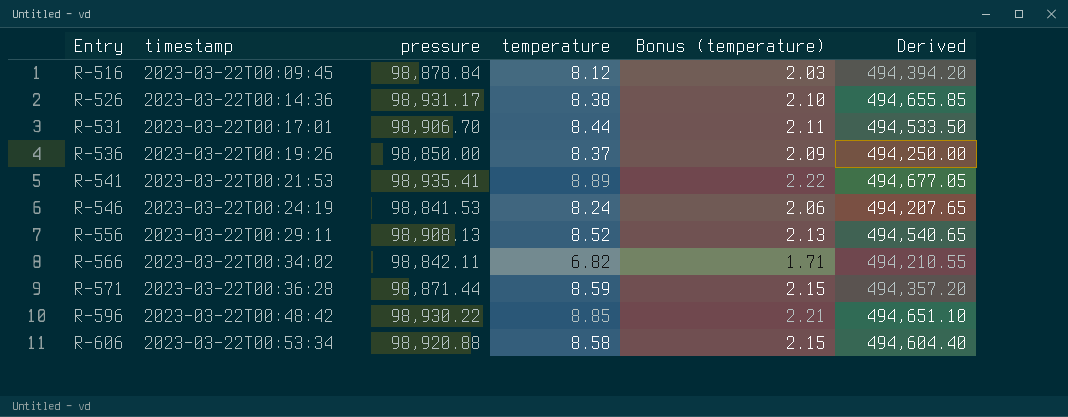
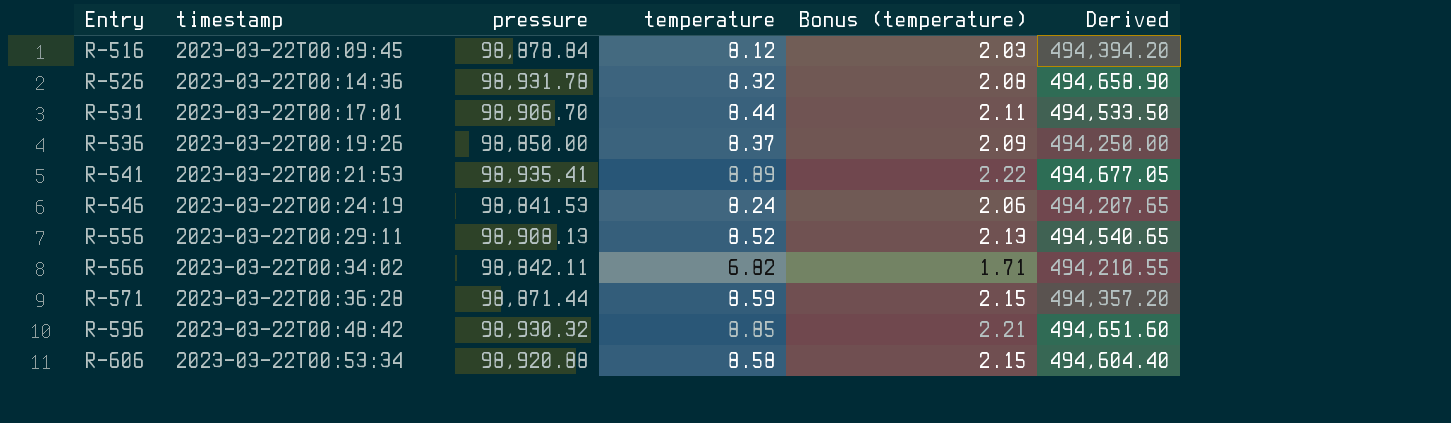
R-526 | pressure: 98,931.17 -> 98,931.78
R-526 | temperature: 8.38 -> 8.32
R-526 | Bonus (temperature): 2.10 -> 2.08
R-526 | Derived: 494,655.85 -> 494,658.90
R-596 | pressure: 98,930.22 -> 98,930.32
R-596 | Derived: 494,651.10 -> 494,651.60

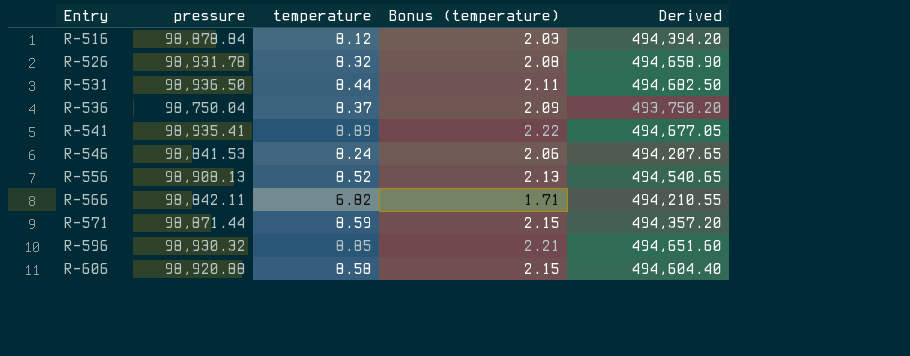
column timestamp | position: 2 -> none
R-531 | pressure: 98,906.70 -> 98,936.50
R-531 | Derived: 494,533.50 -> 494,682.50
R-536 | pressure: 98,850.00 -> 98,750.04
R-536 | Derived: 494,250.00 -> 493,750.20

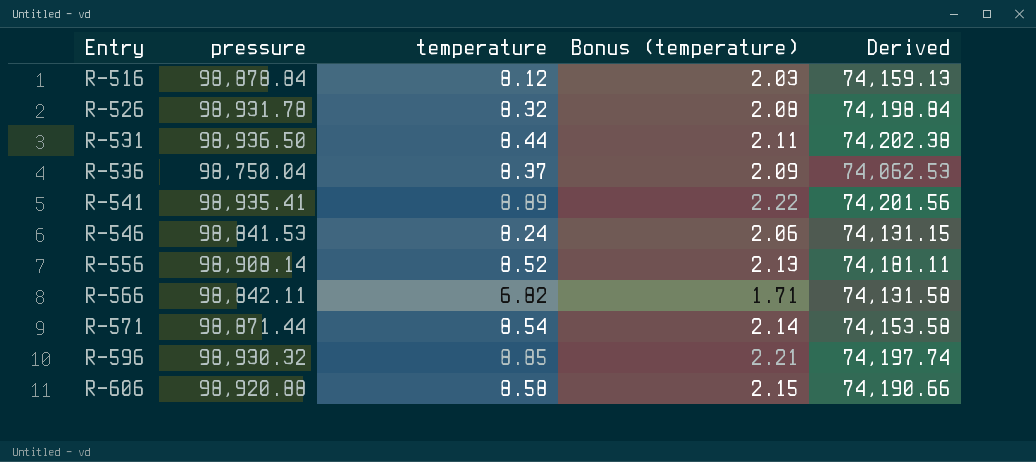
column Derived | formula: [pressure] * 5 -> [pressure] * 0.75
R-556 | pressure: 98,908.13 -> 98,908.14
R-571 | temperature: 8.59 -> 8.54
R-571 | Bonus (temperature): 2.15 -> 2.14

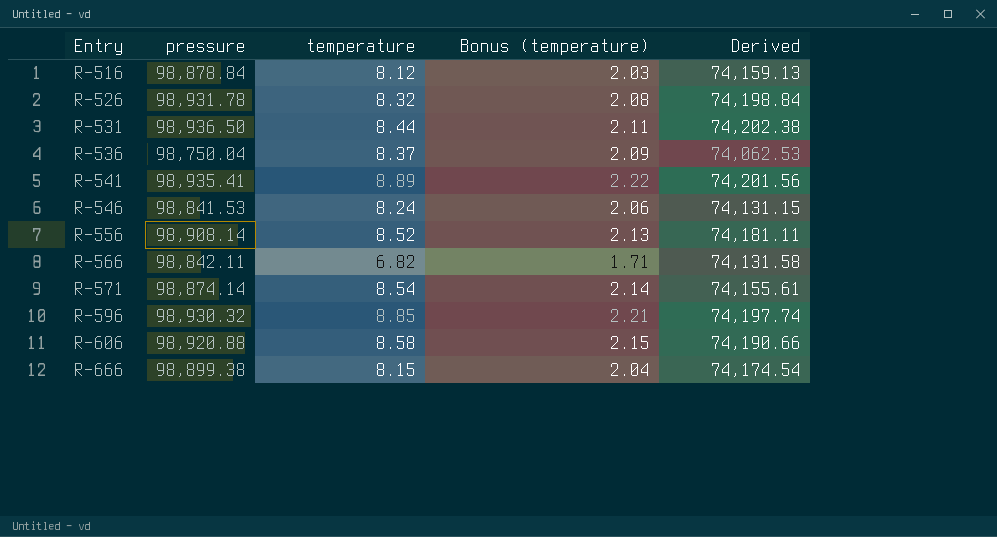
R-571 | pressure: 98,871.44 -> 98,874.14
R-571 | Derived: 74,153.58 -> 74,155.61
row R-666: none -> 98,899.38 | 8.15 | 2.04 | 74,174.54

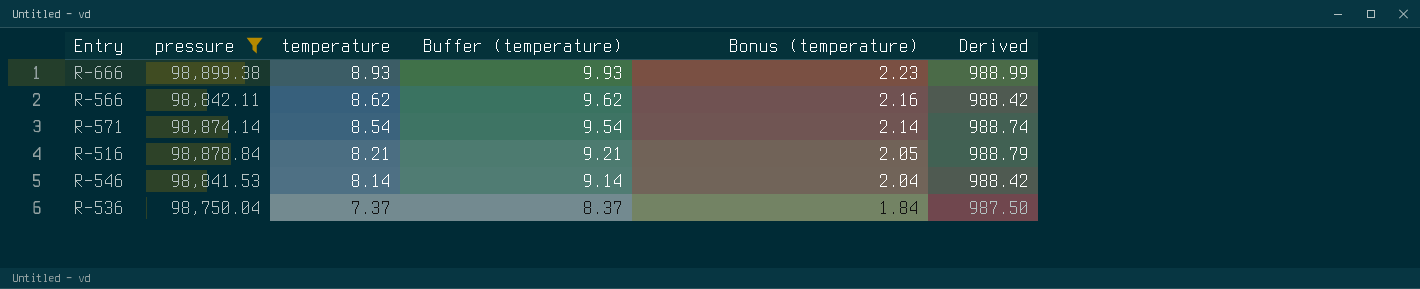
filter: none -> pressure <= 98,899.38
row order: Entry ascending -> temperature descending
column Buffer (temperature) | formula: none -> [temperature] + 1
column Derived | formula: [pressure] * 0.75 -> [pressure] * 0.01
R-666 | temperature: 8.15 -> 8.93
R-666 | Bonus (temperature): 2.04 -> 2.23
R-566 | temperature: 6.82 -> 8.62
R-566 | Bonus (temperature): 1.71 -> 2.16
R-516 | temperature: 8.12 -> 8.21
R-516 | Bonus (temperature): 2.03 -> 2.05
R-546 | temperature: 8.24 -> 8.14
R-546 | Bonus (temperature): 2.06 -> 2.04
R-536 | temperature: 8.37 -> 7.37
R-536 | Bonus (temperature): 2.09 -> 1.84

